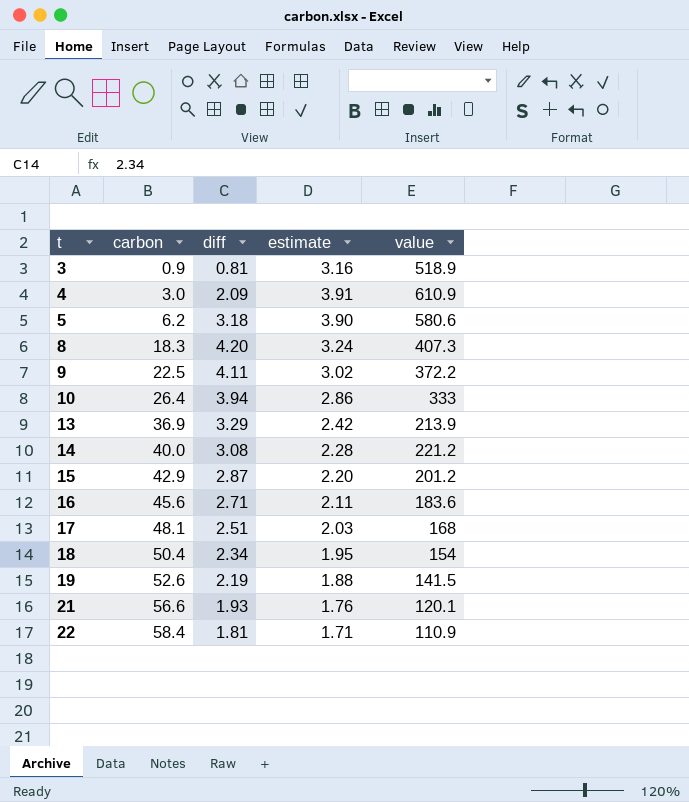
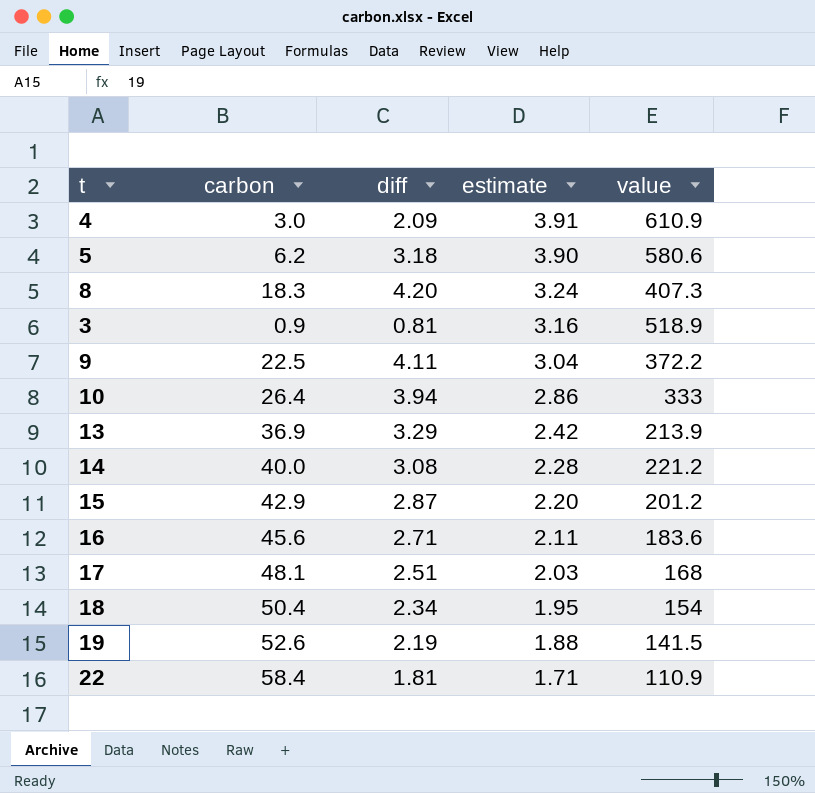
row order: t ascending -> estimate descending
row 21: 56.6 | 1.93 | 1.76 | 120.1 -> none
9 | estimate: 3.02 -> 3.04

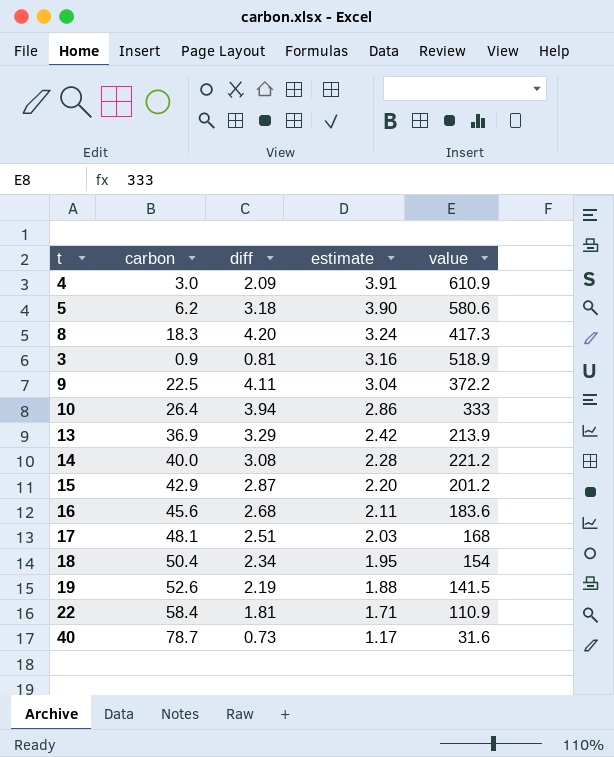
8 | value: 407.3 -> 417.3
16 | diff: 2.71 -> 2.68
row 40: none -> 78.7 | 0.73 | 1.17 | 31.6

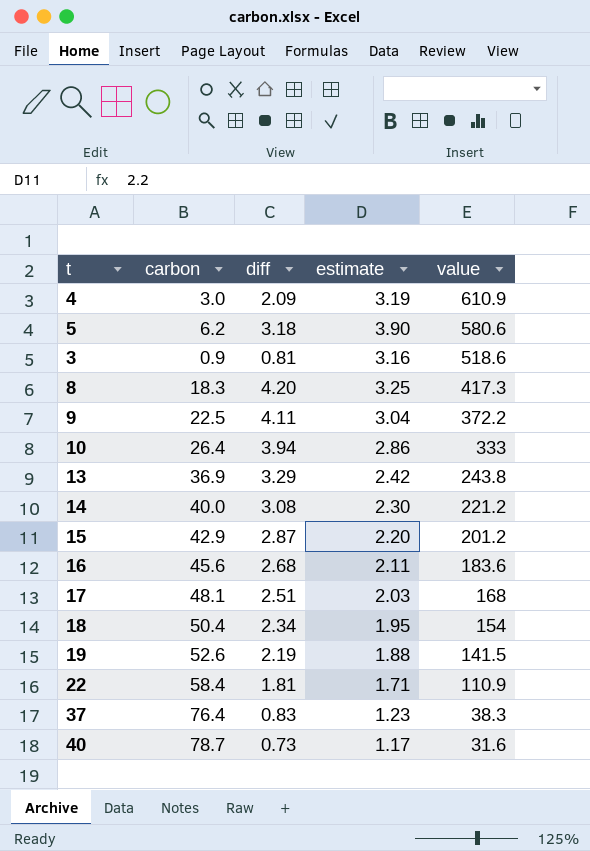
row order: estimate descending -> value descending
4 | estimate: 3.91 -> 3.19
3 | value: 518.9 -> 518.6
8 | estimate: 3.24 -> 3.25
13 | value: 213.9 -> 243.8
14 | estimate: 2.28 -> 2.30
row 37: none -> 76.4 | 0.83 | 1.23 | 38.3

